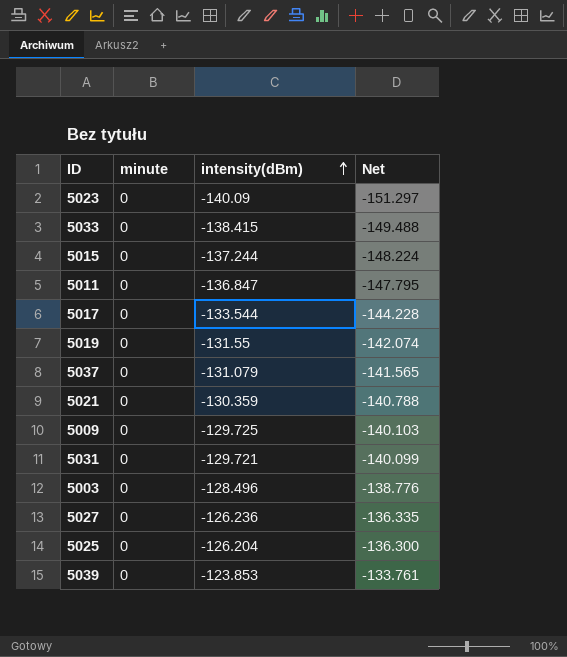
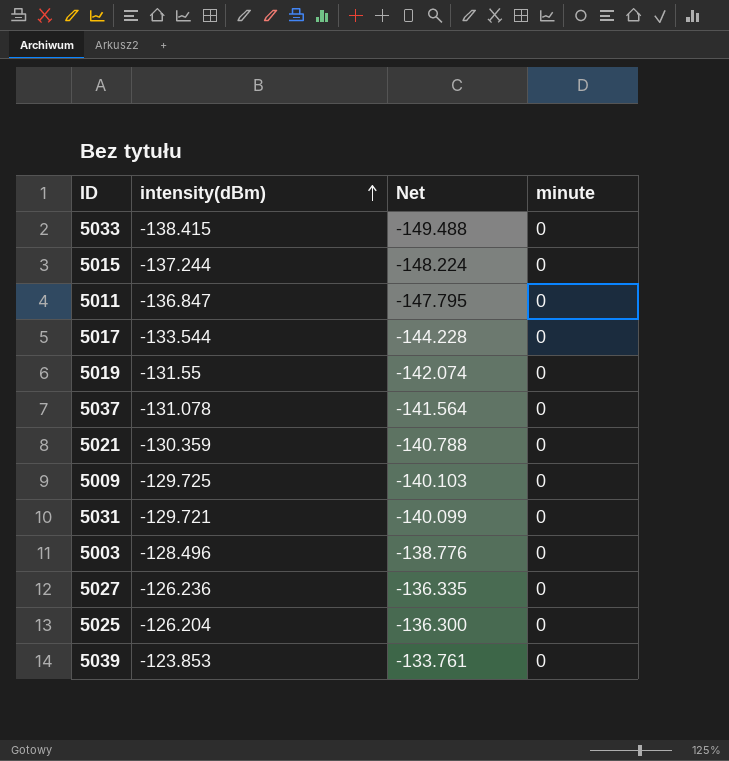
column minute | position: 2 -> 4
row 5023: 0 | -140.09 | -151.297 -> none
5037 | intensity(dBm): -131.079 -> -131.078
5037 | Net: -141.565 -> -141.564

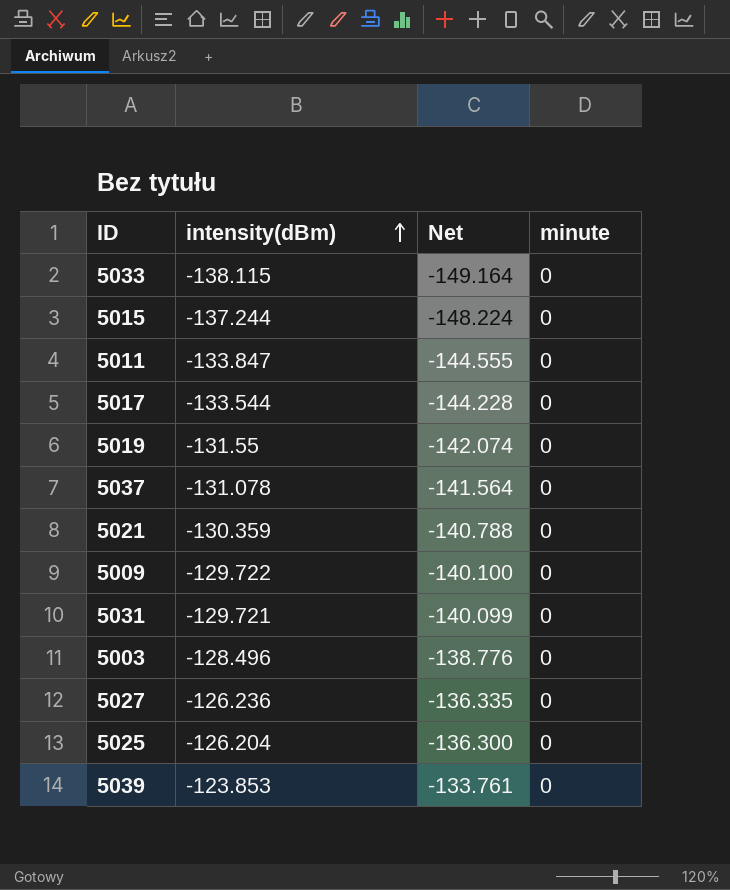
5033 | intensity(dBm): -138.415 -> -138.115
5033 | Net: -149.488 -> -149.164
5011 | intensity(dBm): -136.847 -> -133.847
5011 | Net: -147.795 -> -144.555
5009 | intensity(dBm): -129.725 -> -129.722
5009 | Net: -140.103 -> -140.100

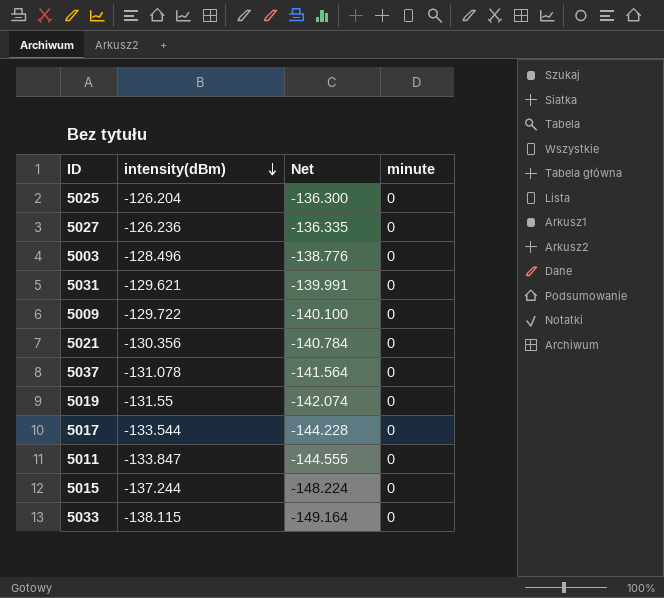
row order: intensity(dBm) ascending -> intensity(dBm) descending
row 5039: -123.853 | -133.761 | 0 -> none
5031 | intensity(dBm): -129.721 -> -129.621
5031 | Net: -140.099 -> -139.991
5021 | intensity(dBm): -130.359 -> -130.356
5021 | Net: -140.788 -> -140.784

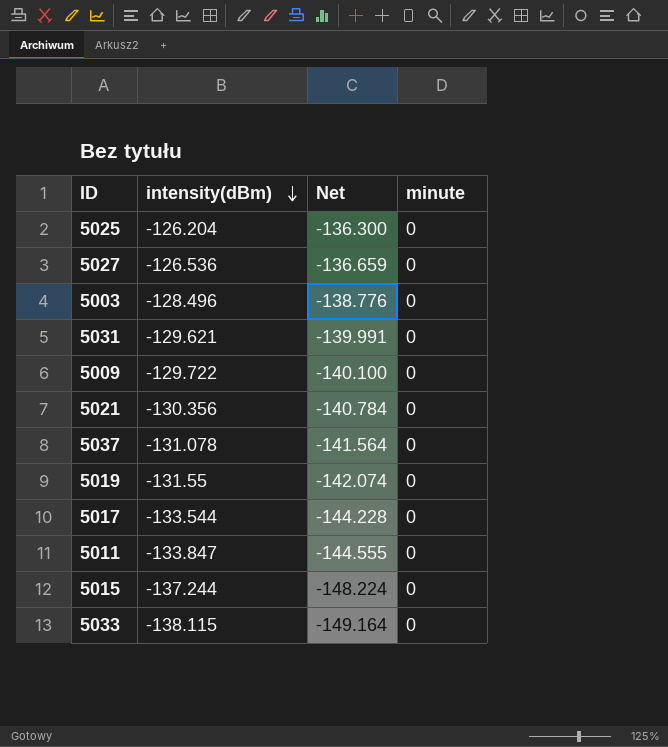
5027 | intensity(dBm): -126.236 -> -126.536
5027 | Net: -136.335 -> -136.659

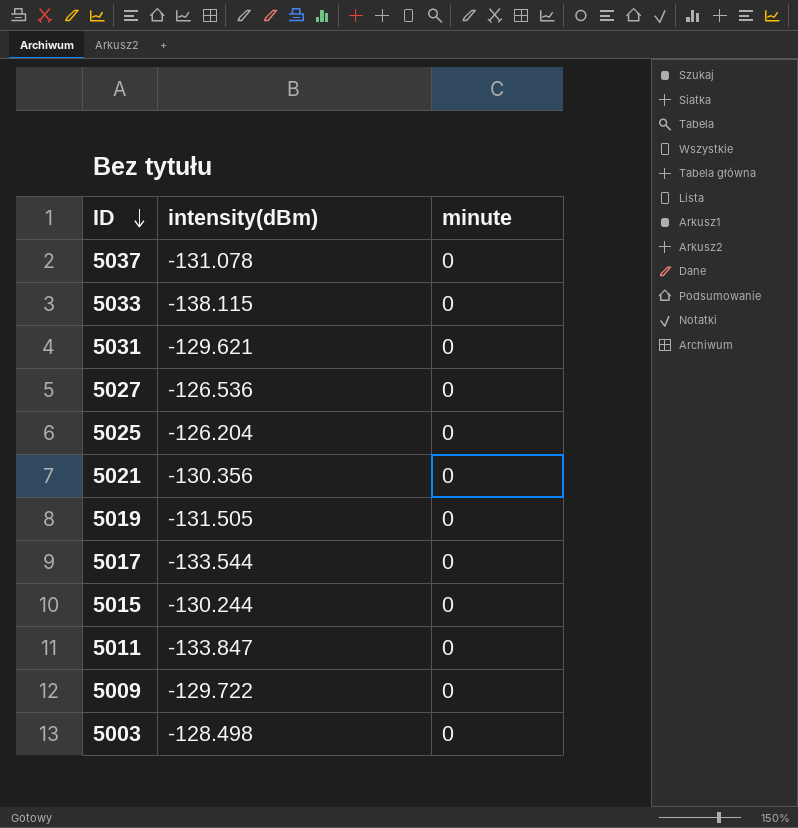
row order: intensity(dBm) descending -> ID descending
column Net | formula: [intensity(dBm)] * 1.08 -> none
5019 | intensity(dBm): -131.55 -> -131.505
5015 | intensity(dBm): -137.244 -> -130.244
5003 | intensity(dBm): -128.496 -> -128.498

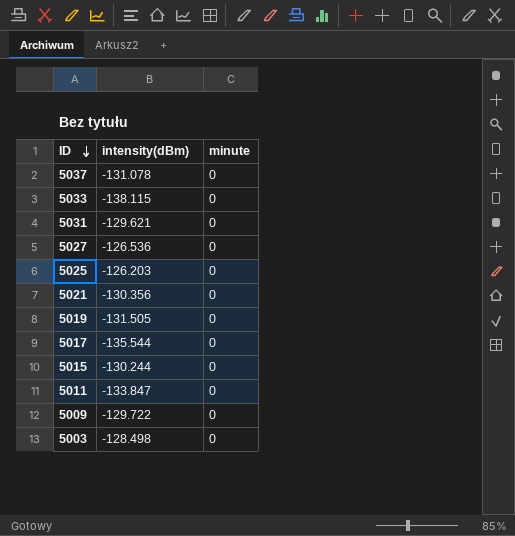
5025 | intensity(dBm): -126.204 -> -126.203
5017 | intensity(dBm): -133.544 -> -135.544

